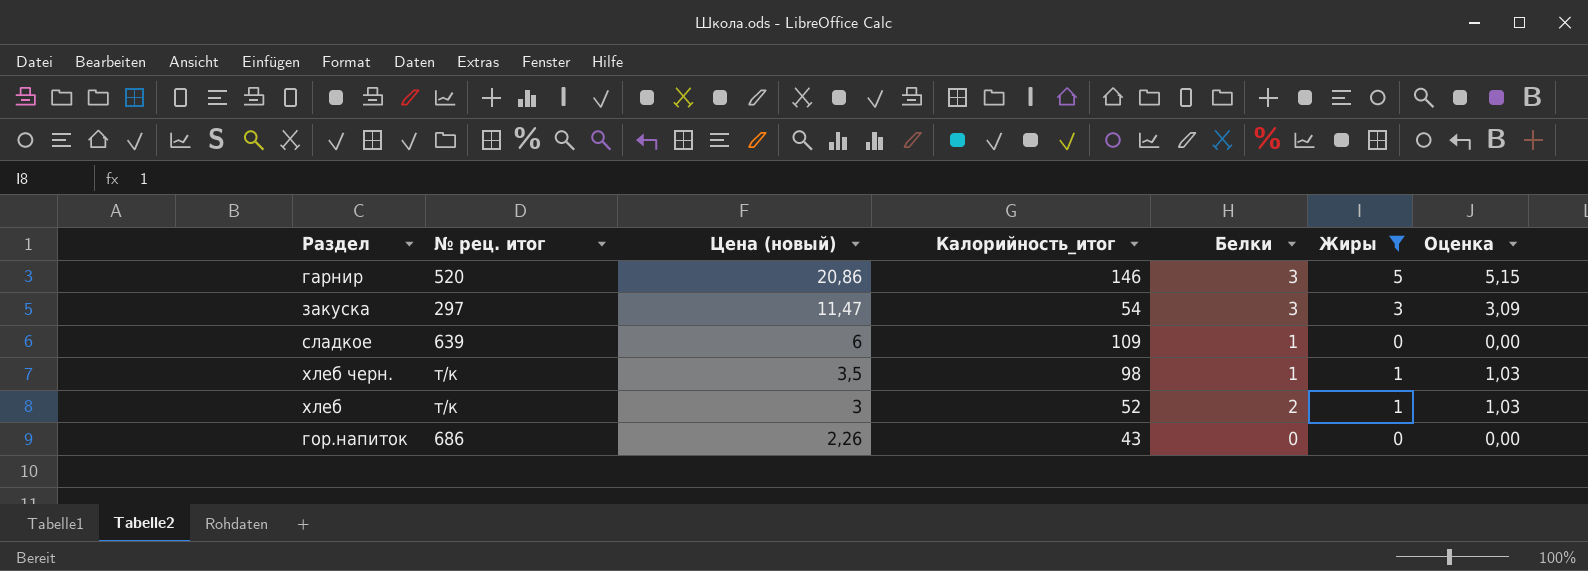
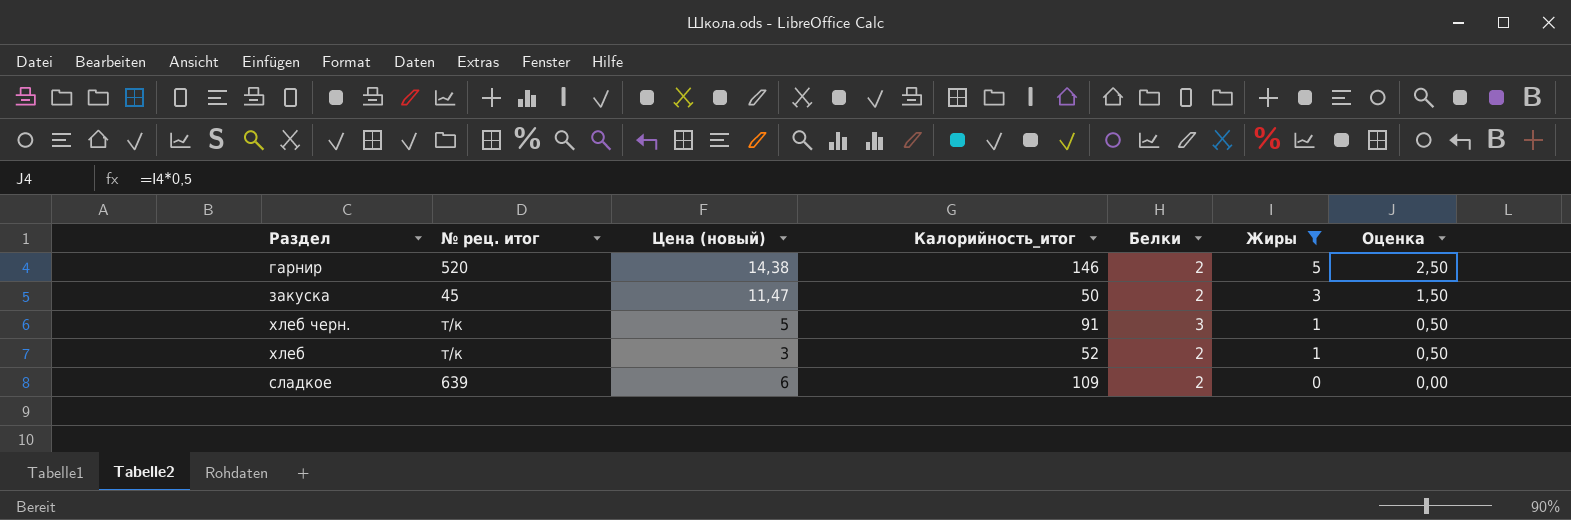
row order: Цена (новый) descending -> Жиры descending
column Оценка | formula: [Жиры] * 1,03 -> [Жиры] * 0,5
row гор.напиток: 686 | 2,26 | 43 | 0 | 0 | 0,00 -> none
гарнир | Цена (новый): 20,86 -> 14,38
гарнир | Белки: 3 -> 2
закуска | № рец. итог: 297 -> 45
закуска | Калорийность_итог: 54 -> 50
закуска | Белки: 3 -> 2
хлеб черн. | Цена (новый): 3,5 -> 5
хлеб черн. | Калорийность_итог: 98 -> 91
хлеб черн. | Белки: 1 -> 3
сладкое | Белки: 1 -> 2

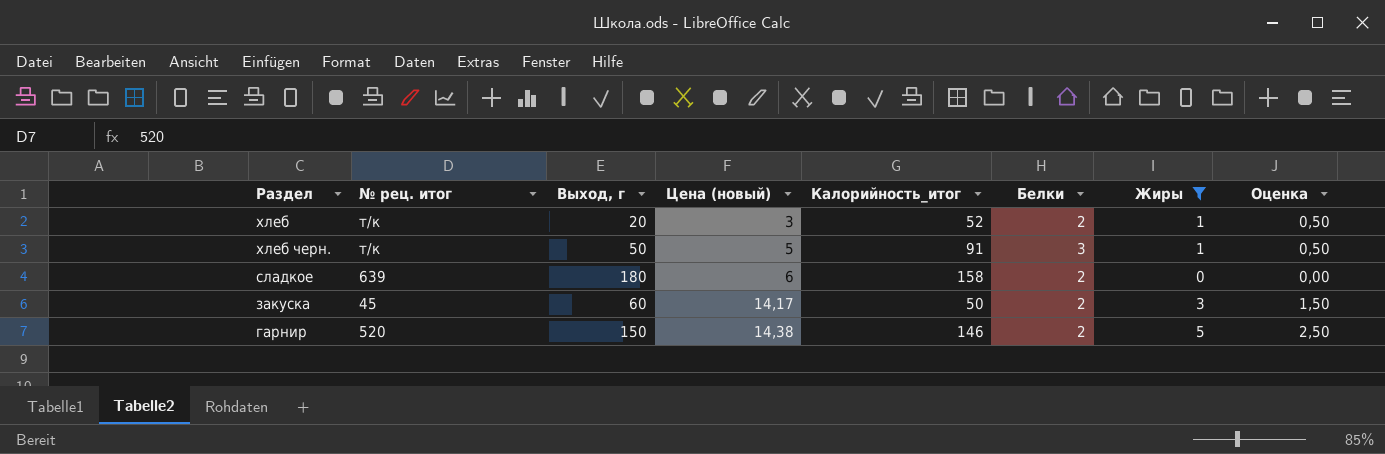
row order: Жиры descending -> Цена (новый) ascending
column Выход, г | position: none -> 3
сладкое | Калорийность_итог: 109 -> 158
закуска | Цена (новый): 11,47 -> 14,17

